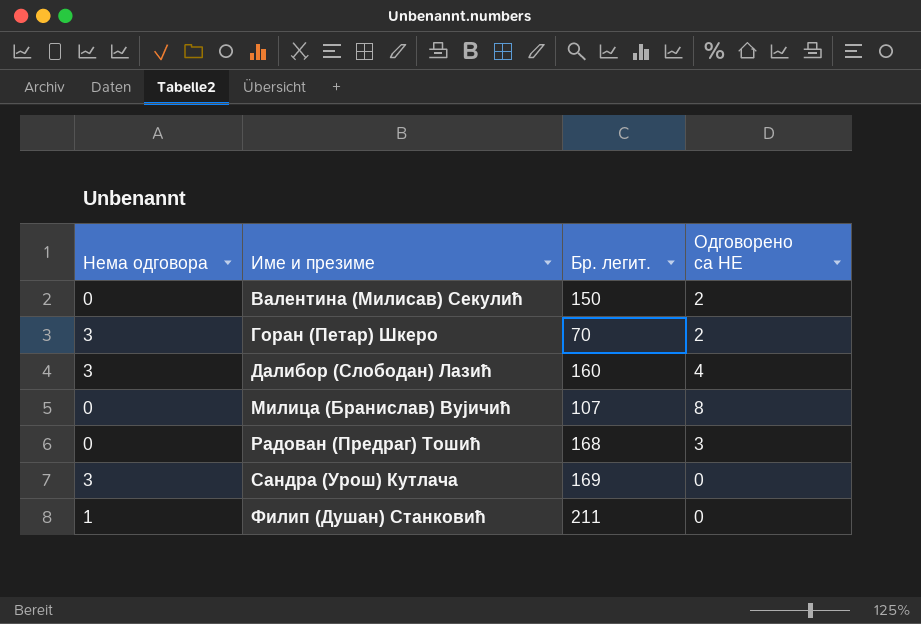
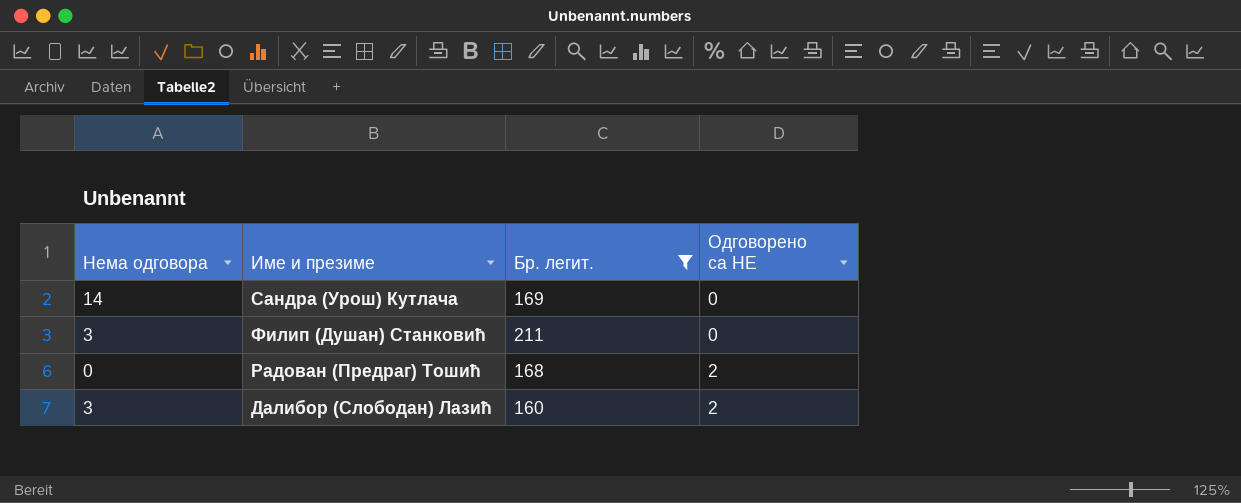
filter: none -> Бр. легит. >= 160
row order: Име и презиме ascending -> Одговорено са НЕ ascending
Сандра (Урош) Кутлача | Нема одговора: 3 -> 14
Филип (Душан) Станковић | Нема одговора: 1 -> 3
Радован (Предраг) Тошић | Одговорено са НЕ: 3 -> 2
Далибор (Слободан) Лазић | Одговорено са НЕ: 4 -> 2

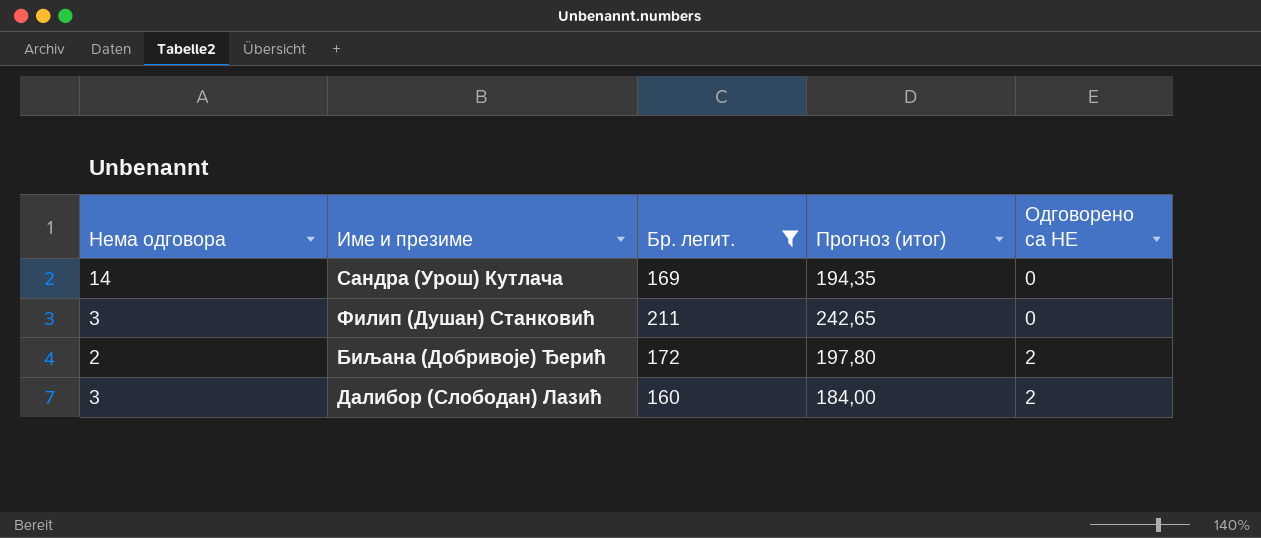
column Прогноз (итог) | formula: none -> [Бр. легит.] * 1,15
row Радован (Предраг) Тошић: 0 | 168 | 2 -> none
row Биљана (Добривоје) Ђерић: none -> 2 | 172 | 197,80 | 2

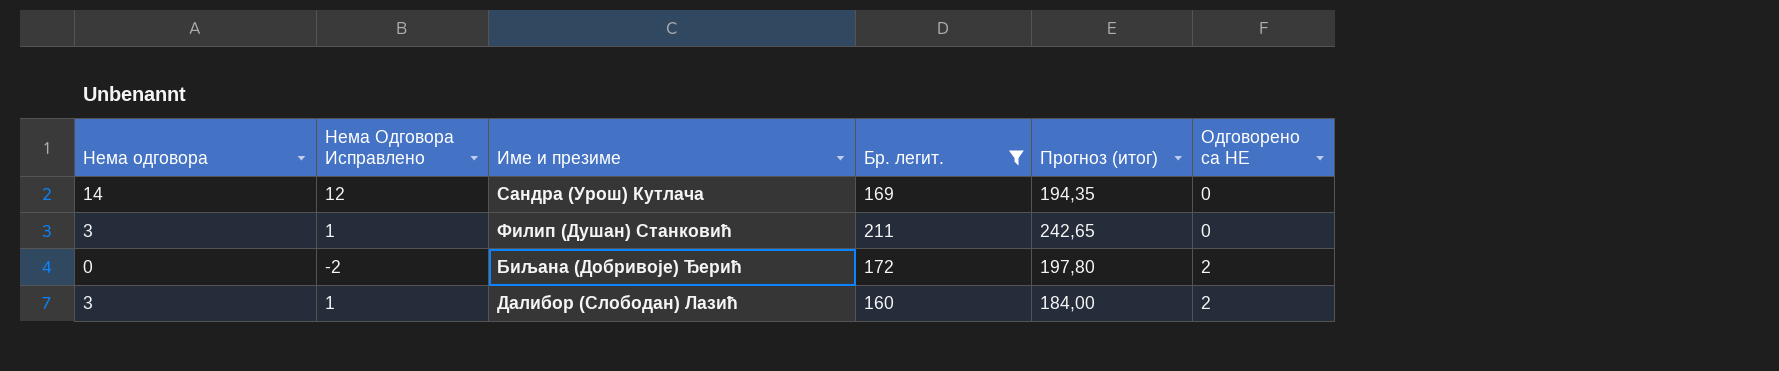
column Нема Одговора Исправлено | formula: none -> [Нема одговора] - 2
Биљана (Добривоје) Ђерић | Нема одговора: 2 -> 0

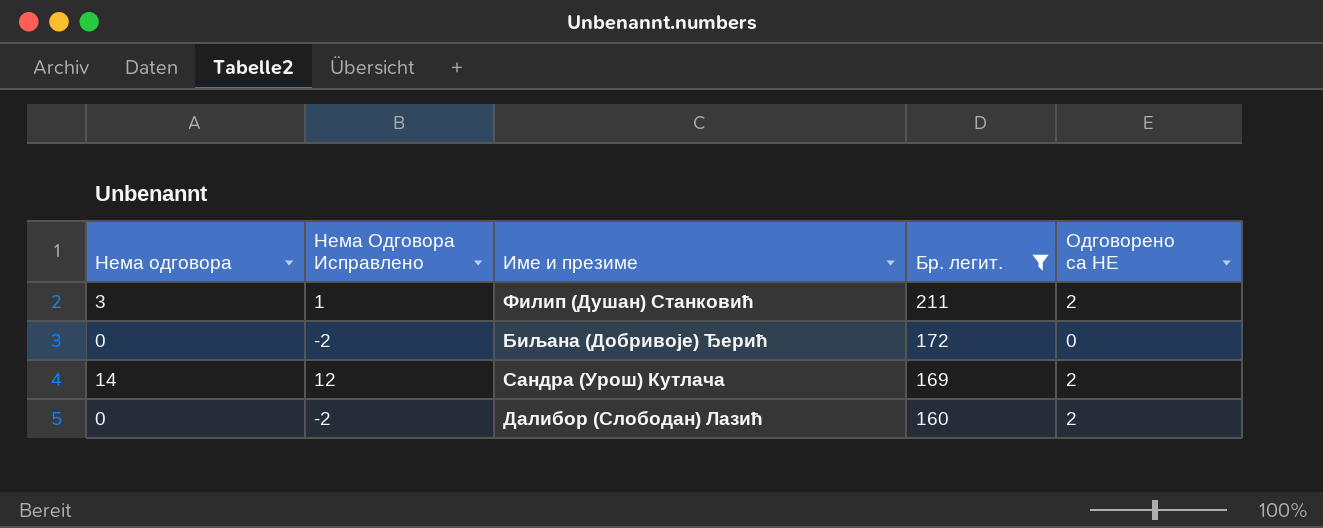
row order: Одговорено са НЕ ascending -> Бр. легит. descending
column Прогноз (итог) | formula: [Бр. легит.] * 1,15 -> none
Филип (Душан) Станковић | Одговорено са НЕ: 0 -> 2
Биљана (Добривоје) Ђерић | Одговорено са НЕ: 2 -> 0
Сандра (Урош) Кутлача | Одговорено са НЕ: 0 -> 2
Далибор (Слободан) Лазић | Нема одговора: 3 -> 0
Далибор (Слободан) Лазић | Нема Одговора Исправлено: 1 -> -2

